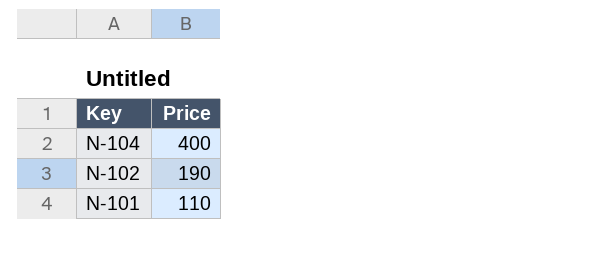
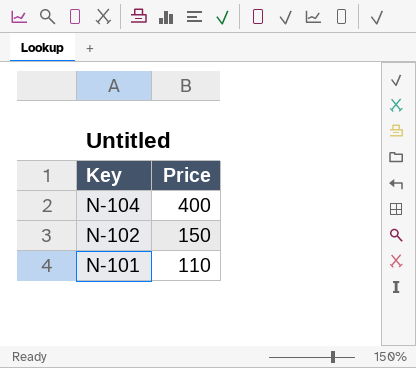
N-102 | Price: 190 -> 150

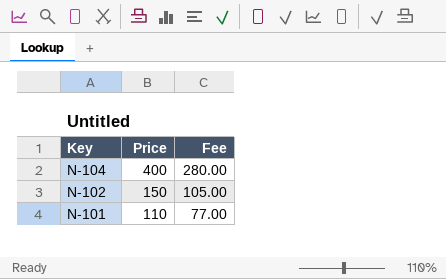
column Fee | formula: none -> [Price] * 0.7

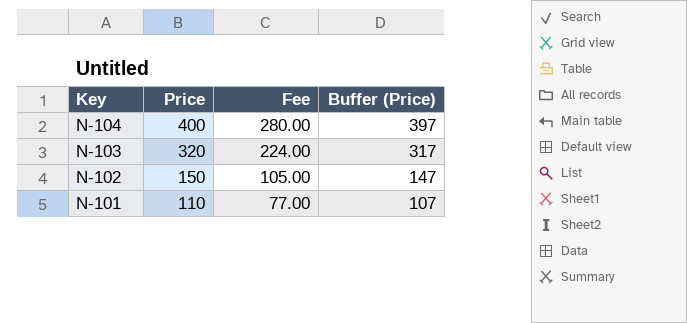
column Buffer (Price) | formula: none -> [Price] - 3
row N-103: none -> 320 | 224.00 | 317

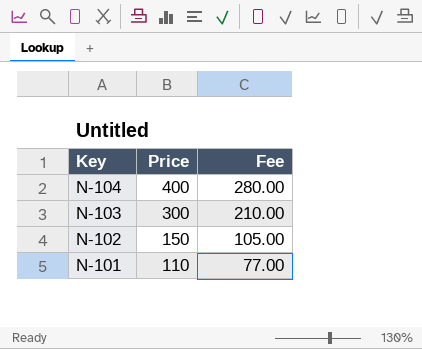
column Buffer (Price) | formula: [Price] - 3 -> none
N-103 | Price: 320 -> 300
N-103 | Fee: 224.00 -> 210.00

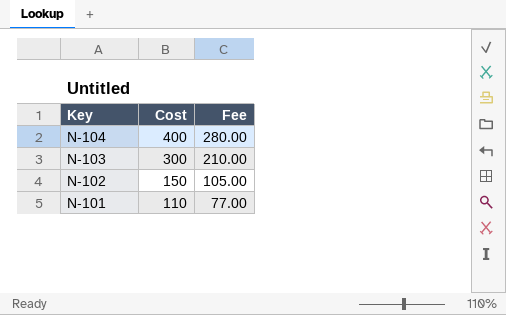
column name: Price -> Cost

